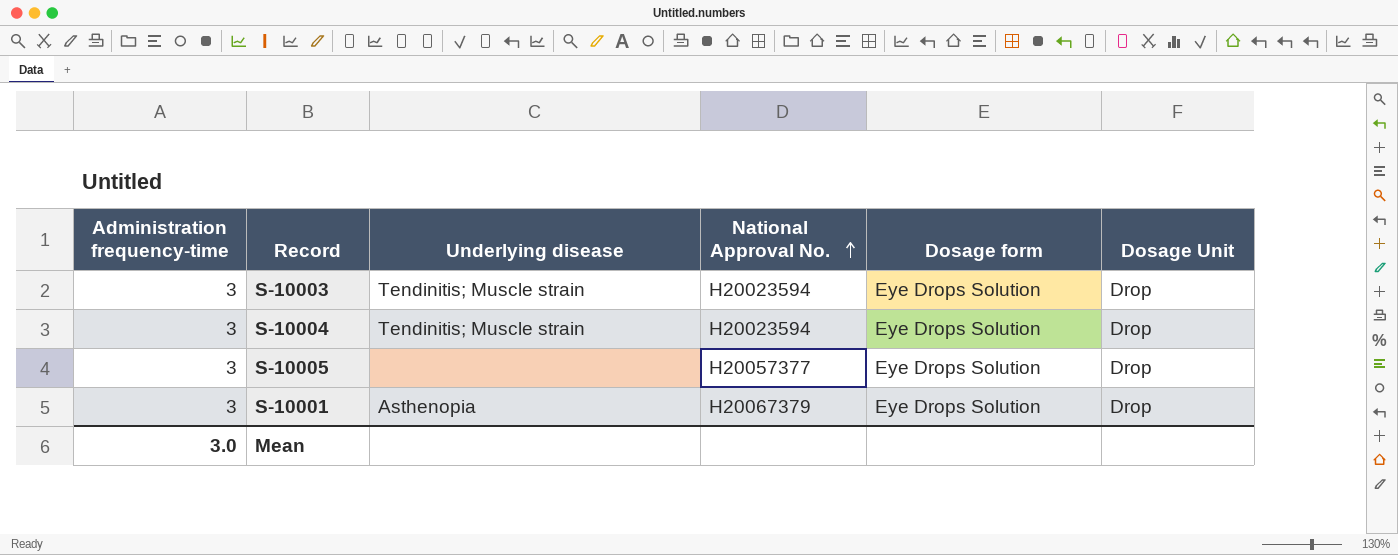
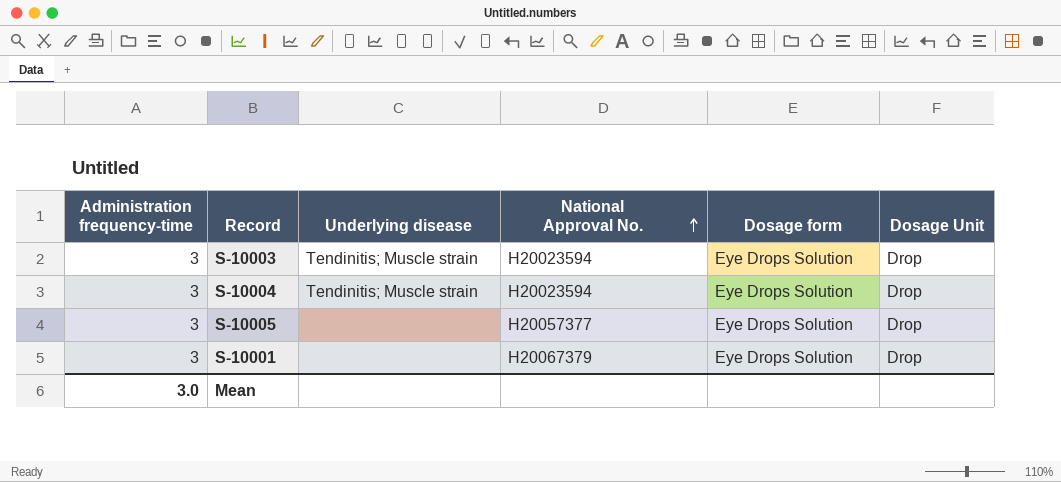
S-10001 | Underlying disease: Asthenopia -> none

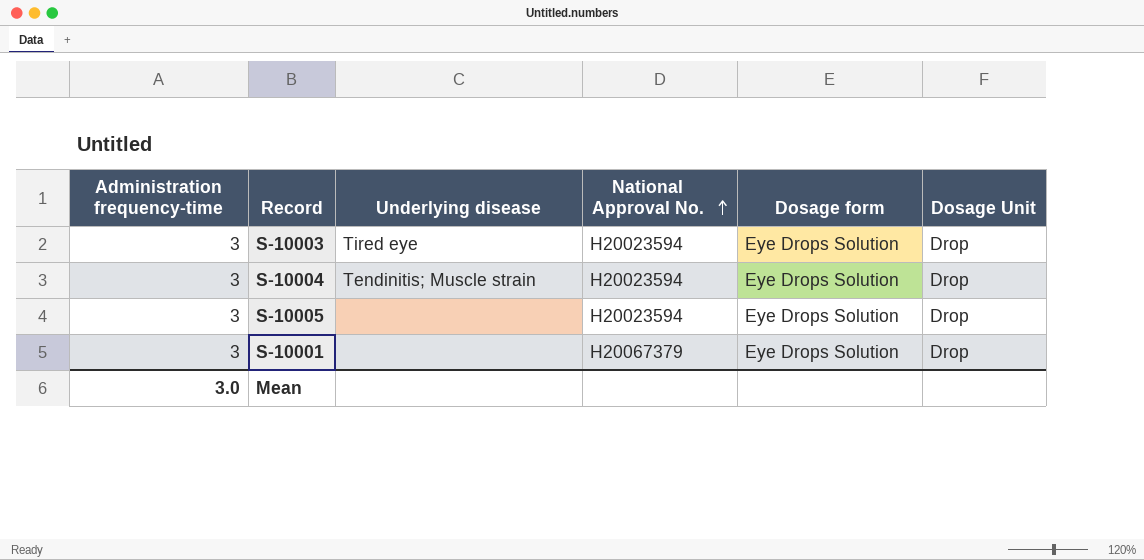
S-10003 | Underlying disease: Tendinitis; Muscle strain -> Tired eye
S-10005 | National Approval No.: H20057377 -> H20023594

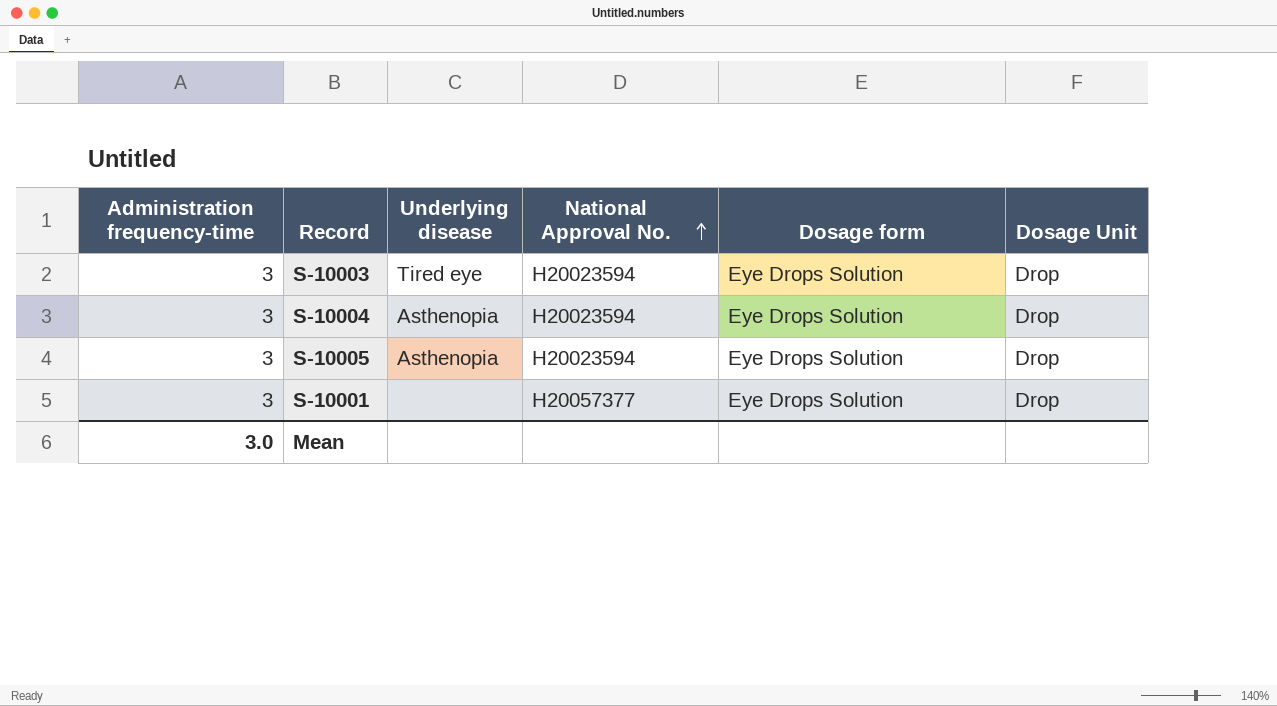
S-10004 | Underlying disease: Tendinitis; Muscle strain -> Asthenopia
S-10005 | Underlying disease: none -> Asthenopia
S-10001 | National Approval No.: H20067379 -> H20057377

